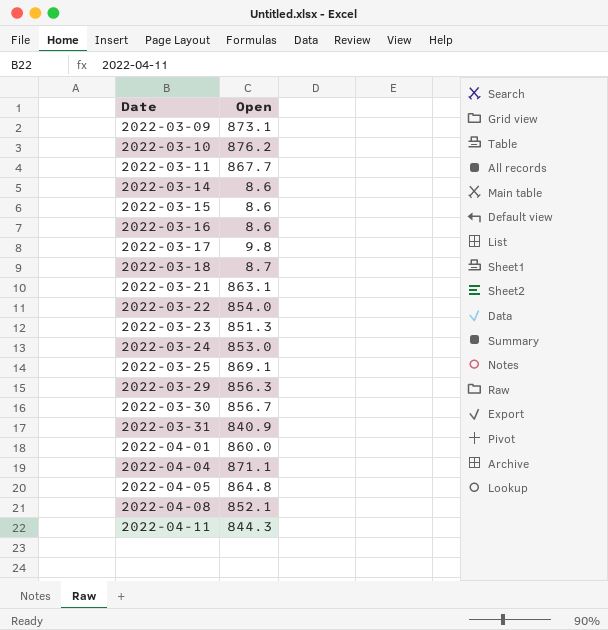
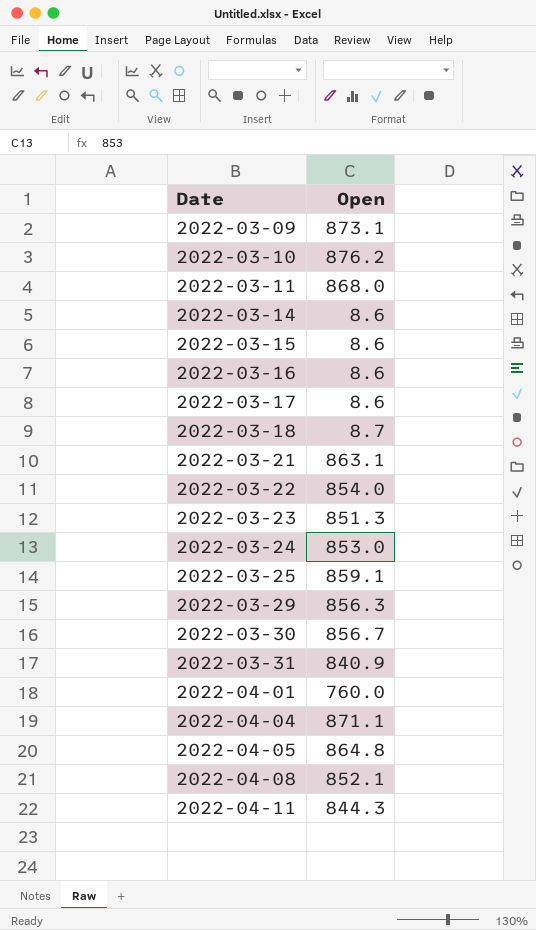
2022-03-11 | Open: 867.7 -> 868.0
2022-03-17 | Open: 9.8 -> 8.6
2022-03-25 | Open: 869.1 -> 859.1
2022-04-01 | Open: 860.0 -> 760.0

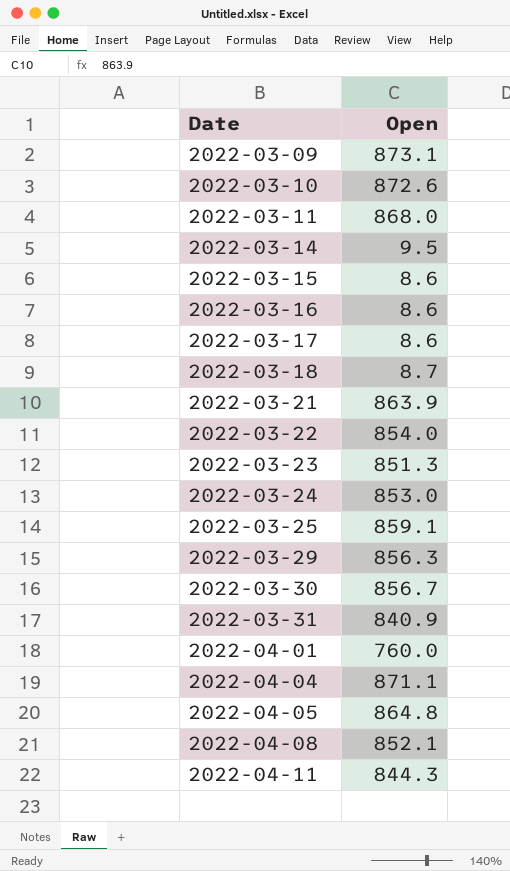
2022-03-10 | Open: 876.2 -> 872.6
2022-03-14 | Open: 8.6 -> 9.5
2022-03-21 | Open: 863.1 -> 863.9

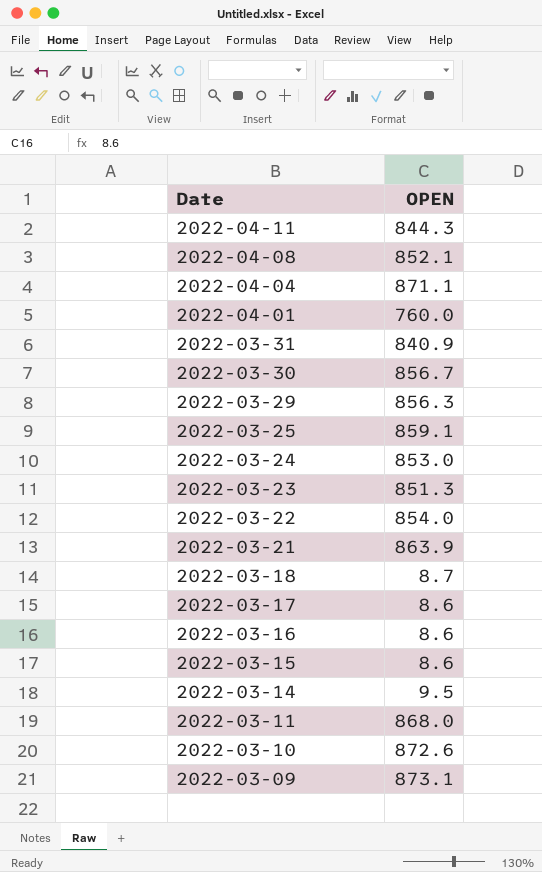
row order: Date ascending -> Date descending
column name: Open -> OPEN
row 2022-04-05: 864.8 -> none

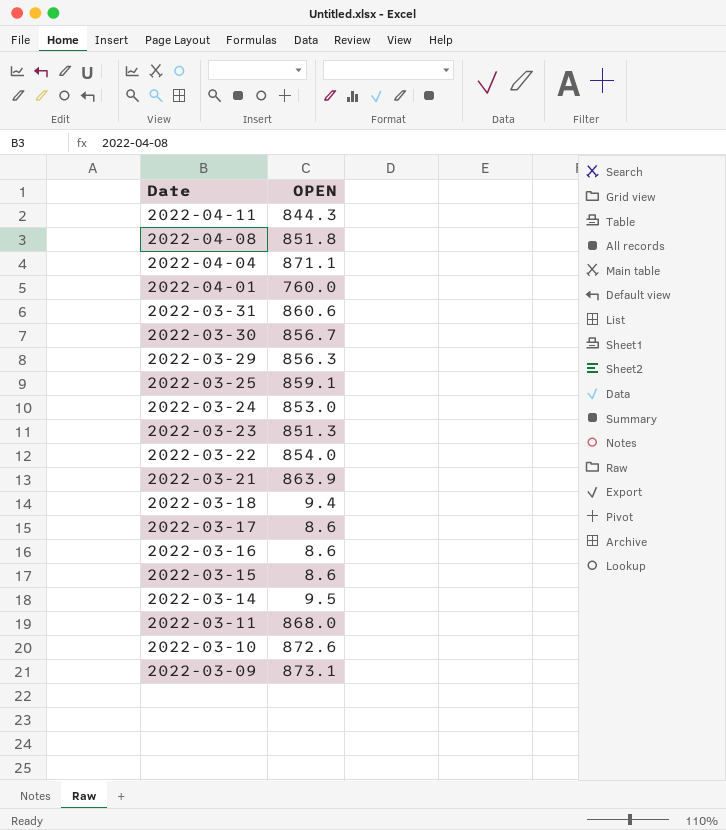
2022-04-08 | OPEN: 852.1 -> 851.8
2022-03-31 | OPEN: 840.9 -> 860.6
2022-03-18 | OPEN: 8.7 -> 9.4

